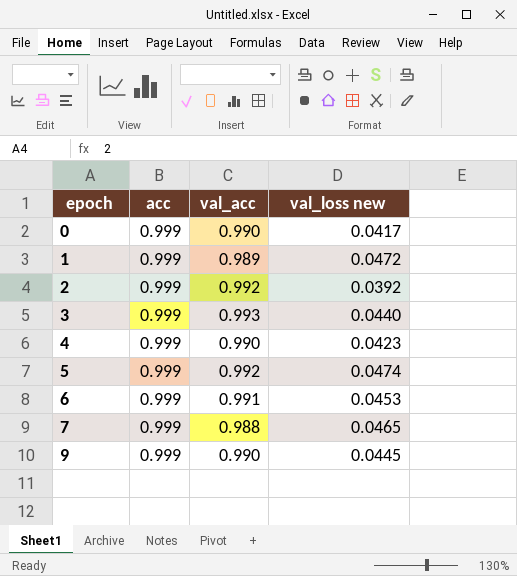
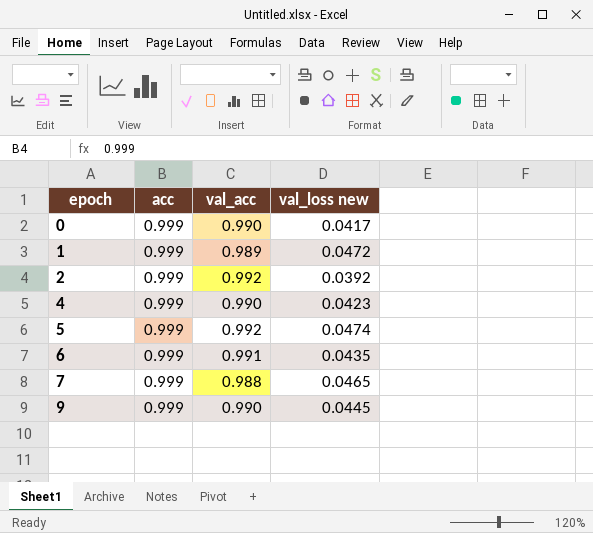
row 3: 0.999 | 0.993 | 0.0440 -> none
6 | val_loss new: 0.0453 -> 0.0435

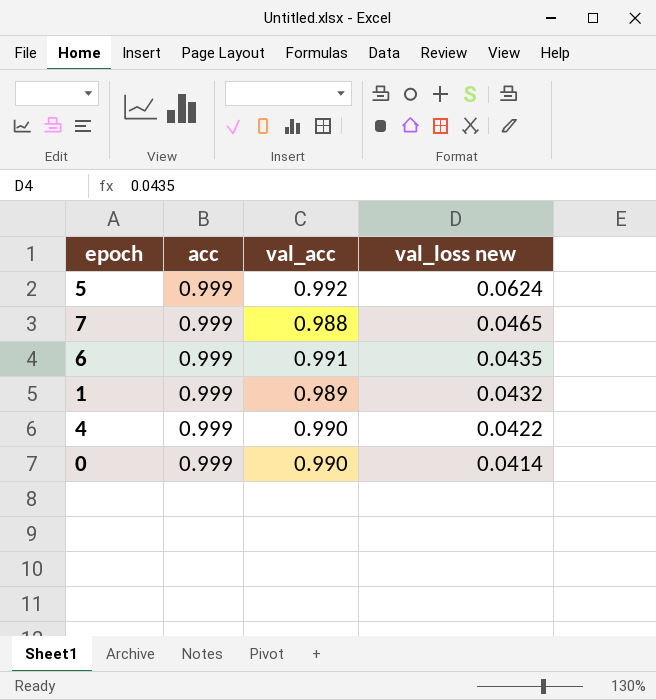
row order: epoch ascending -> val_loss new descending
row 2: 0.999 | 0.992 | 0.0392 -> none
row 9: 0.999 | 0.990 | 0.0445 -> none
5 | val_loss new: 0.0474 -> 0.0624
1 | val_loss new: 0.0472 -> 0.0432
4 | val_loss new: 0.0423 -> 0.0422
0 | val_loss new: 0.0417 -> 0.0414

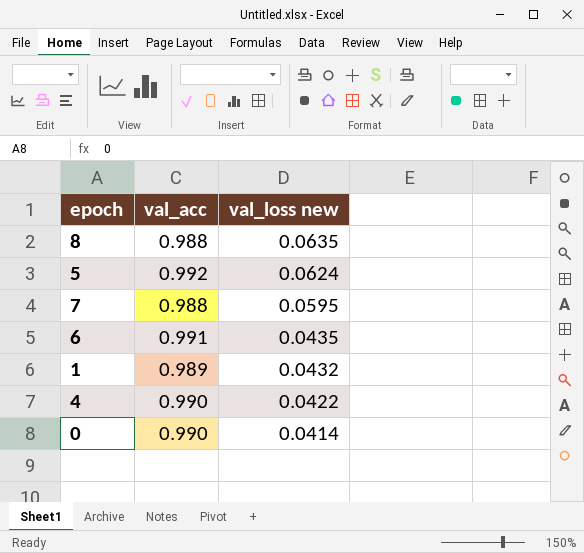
column acc | position: 2 -> none
row 8: none -> 0.988 | 0.0635
7 | val_loss new: 0.0465 -> 0.0595

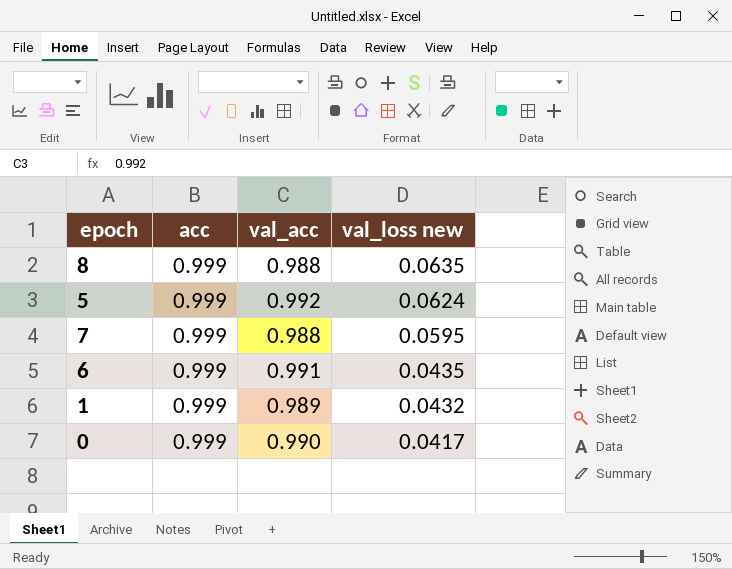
column acc | position: none -> 2
row 4: 0.990 | 0.0422 -> none
0 | val_loss new: 0.0414 -> 0.0417

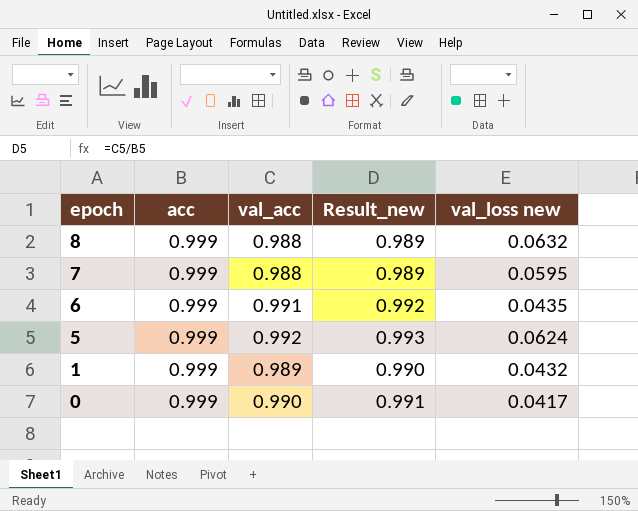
row order: val_loss new descending -> epoch descending
column Result_new | formula: none -> [val_acc] / [acc]
8 | val_loss new: 0.0635 -> 0.0632

